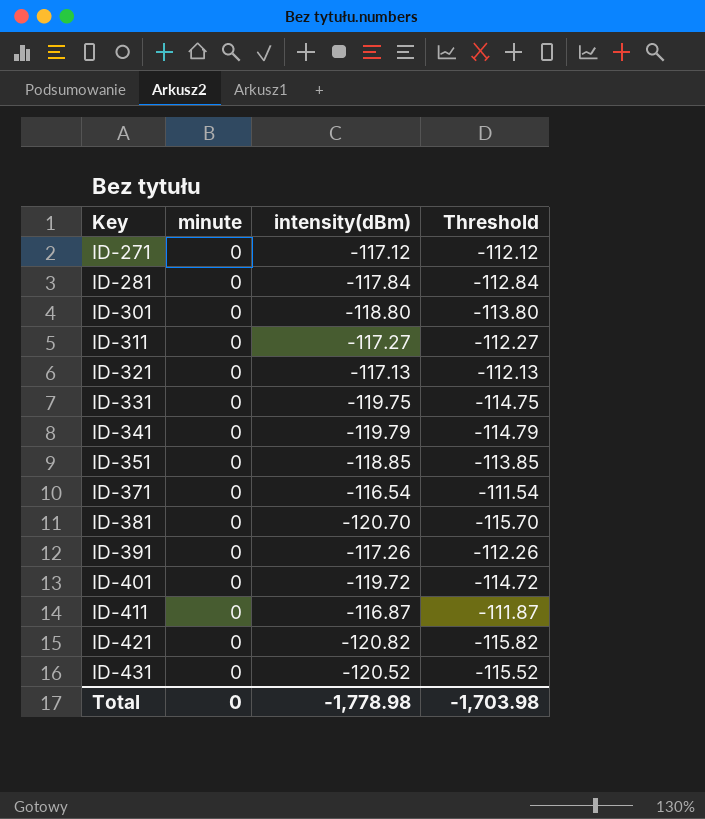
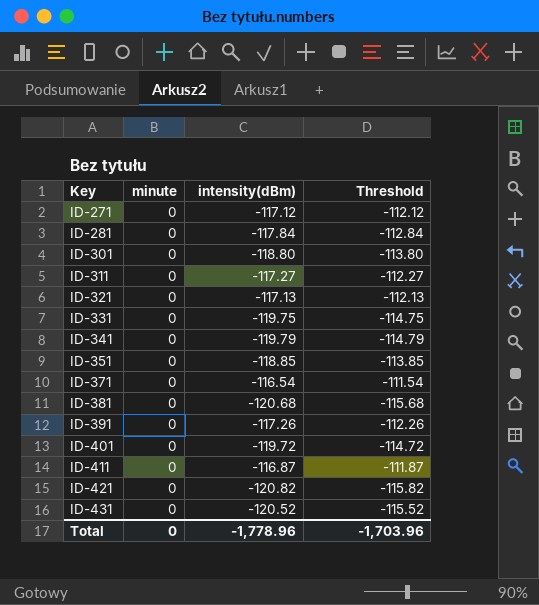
ID-381 | intensity(dBm): -120.70 -> -120.68
ID-381 | Threshold: -115.70 -> -115.68
Total | intensity(dBm): -1,778.98 -> -1,778.96
Total | Threshold: -1,703.98 -> -1,703.96

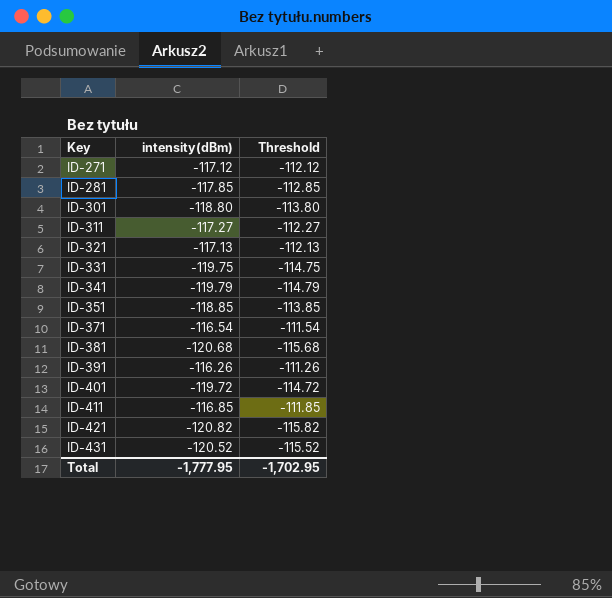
column minute | position: 2 -> none
ID-281 | intensity(dBm): -117.84 -> -117.85
ID-281 | Threshold: -112.84 -> -112.85
ID-391 | intensity(dBm): -117.26 -> -116.26
ID-391 | Threshold: -112.26 -> -111.26
ID-411 | intensity(dBm): -116.87 -> -116.85
ID-411 | Threshold: -111.87 -> -111.85
Total | intensity(dBm): -1,778.96 -> -1,777.95
Total | Threshold: -1,703.96 -> -1,702.95

